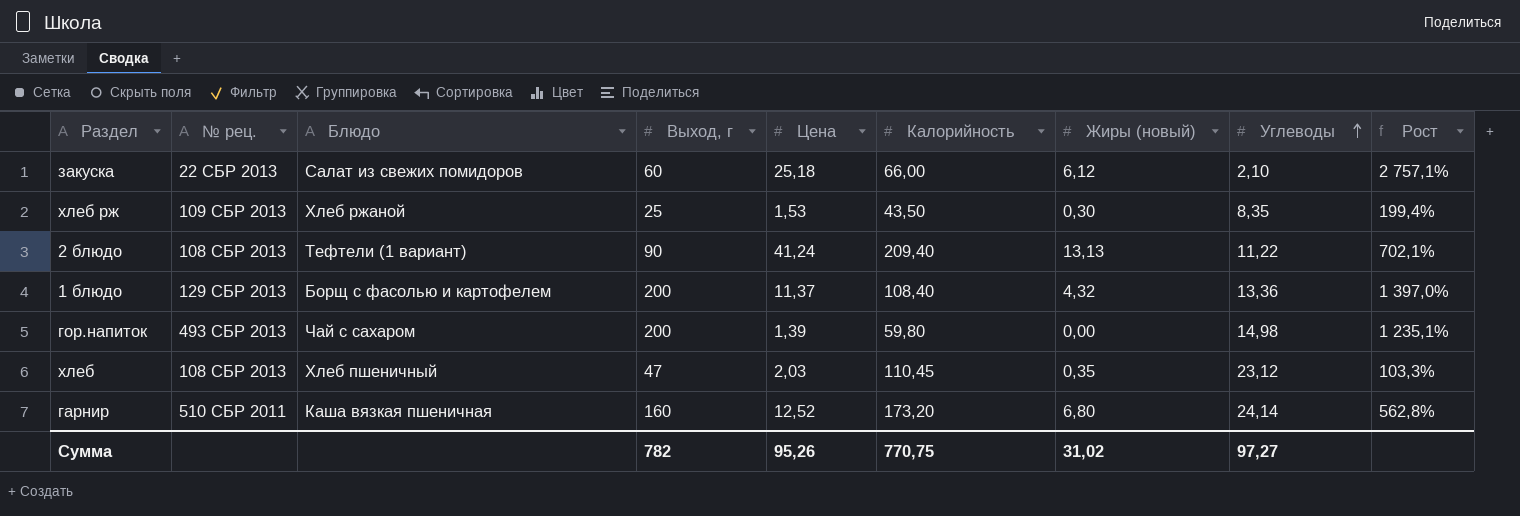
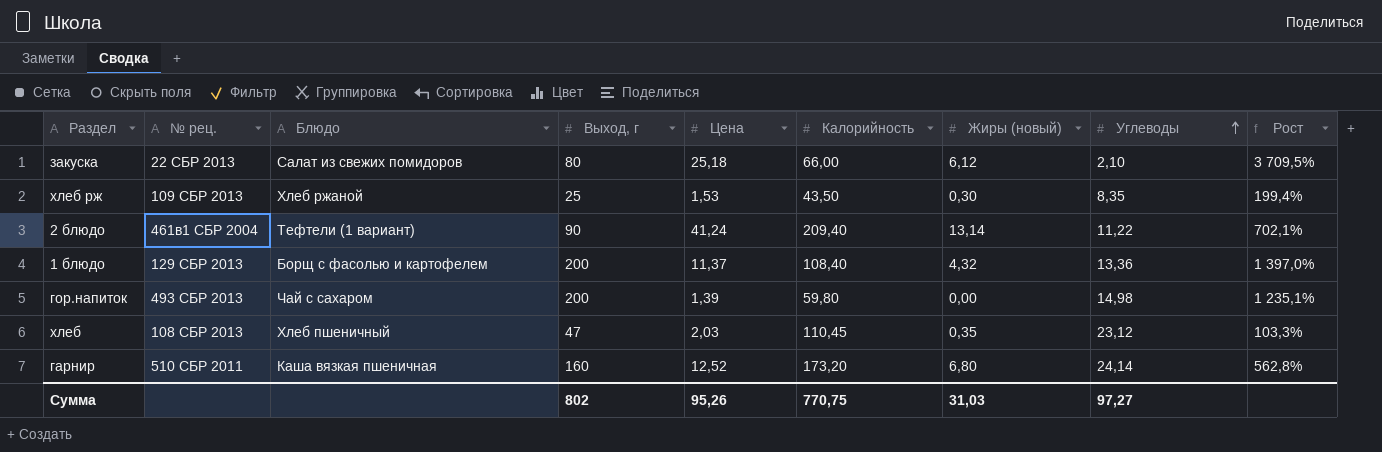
закуска | Выход, г: 60 -> 80
закуска | Рост: 2 757,1% -> 3 709,5%
2 блюдо | № рец.: 108 СБР 2013 -> 461в1 СБР 2004
2 блюдо | Жиры (новый): 13,13 -> 13,14
Сумма | Выход, г: 782 -> 802
Сумма | Жиры (новый): 31,02 -> 31,03

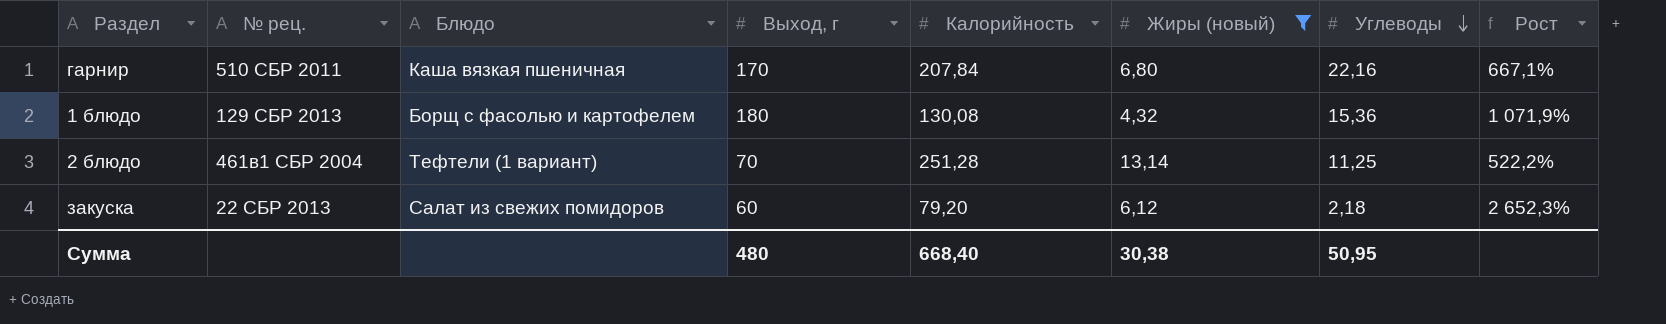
filter: none -> Жиры (новый) >= 4,32
row order: Углеводы ascending -> Углеводы descending
column Цена | position: 5 -> none
гарнир | Выход, г: 160 -> 170
гарнир | Калорийность: 173,20 -> 207,84
гарнир | Углеводы: 24,14 -> 22,16
гарнир | Рост: 562,8% -> 667,1%
1 блюдо | Выход, г: 200 -> 180
1 блюдо | Калорийность: 108,40 -> 130,08
1 блюдо | Углеводы: 13,36 -> 15,36
1 блюдо | Рост: 1 397,0% -> 1 071,9%
2 блюдо | Выход, г: 90 -> 70
2 блюдо | Калорийность: 209,40 -> 251,28
2 блюдо | Углеводы: 11,22 -> 11,25
2 блюдо | Рост: 702,1% -> 522,2%
закуска | Выход, г: 80 -> 60
закуска | Калорийность: 66,00 -> 79,20
закуска | Углеводы: 2,10 -> 2,18
закуска | Рост: 3 709,5% -> 2 652,3%
Сумма | Выход, г: 802 -> 480
Сумма | Калорийность: 770,75 -> 668,40
Сумма | Жиры (новый): 31,03 -> 30,38
Сумма | Углеводы: 97,27 -> 50,95

